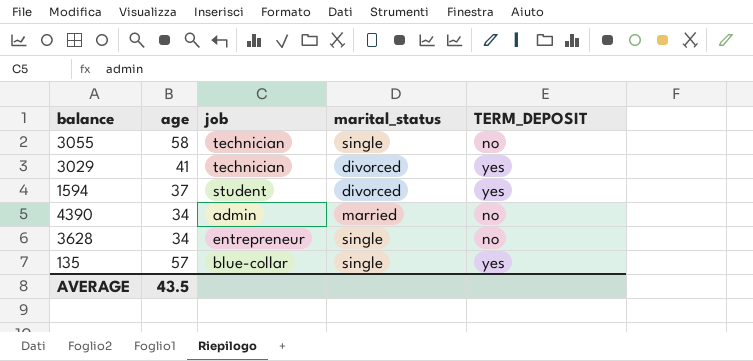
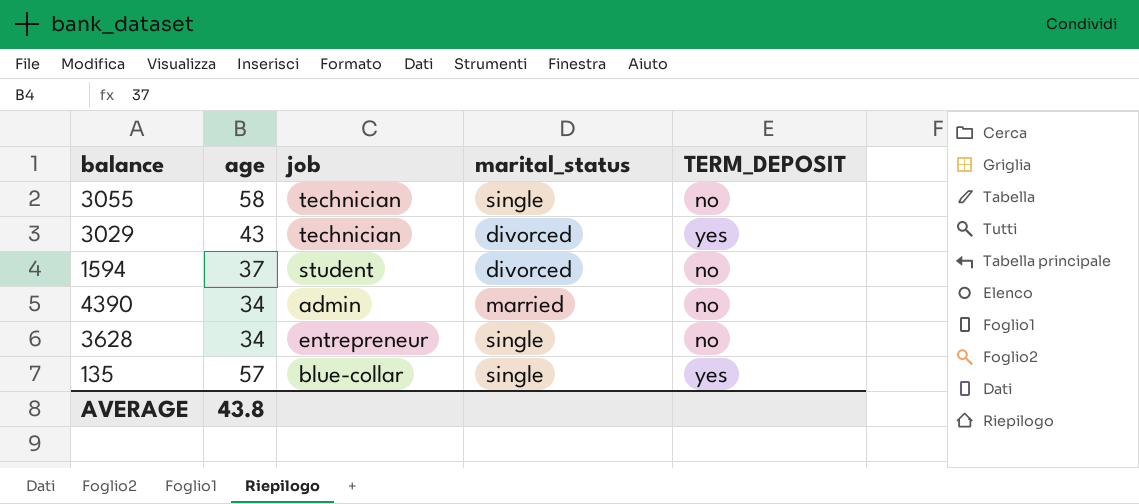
3029 | age: 41 -> 43
1594 | TERM_DEPOSIT: yes -> no
AVERAGE | age: 43.5 -> 43.8

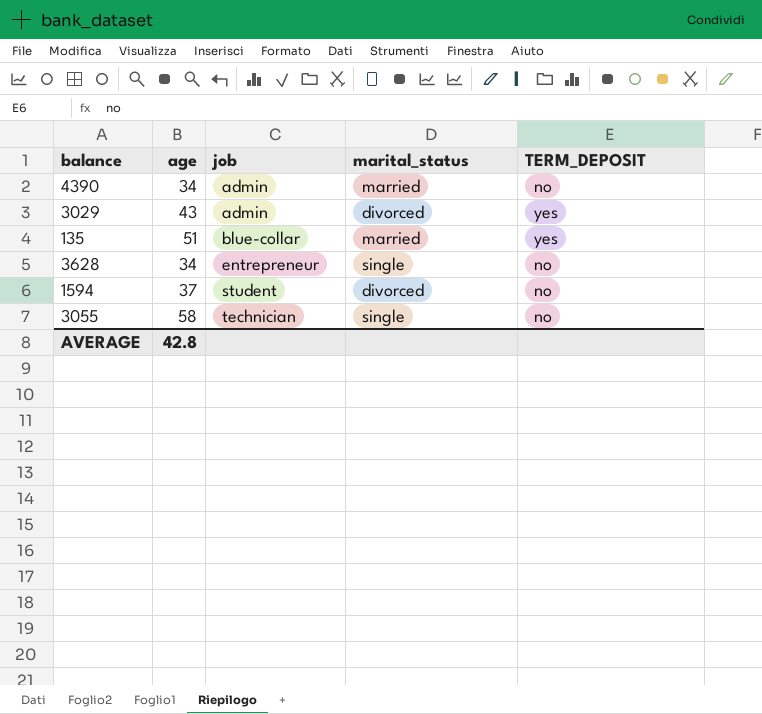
row order: none -> job ascending
3029 | job: technician -> admin
135 | age: 57 -> 51
135 | marital_status: single -> married
AVERAGE | age: 43.8 -> 42.8

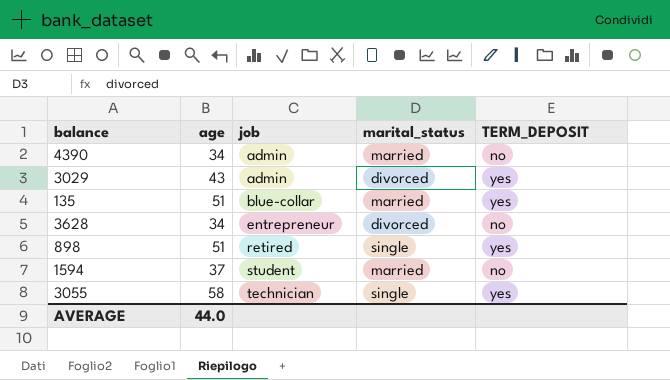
3628 | marital_status: single -> divorced
row 898: none -> 51 | retired | single | yes
1594 | marital_status: divorced -> married
3055 | TERM_DEPOSIT: no -> yes
AVERAGE | age: 42.8 -> 44.0

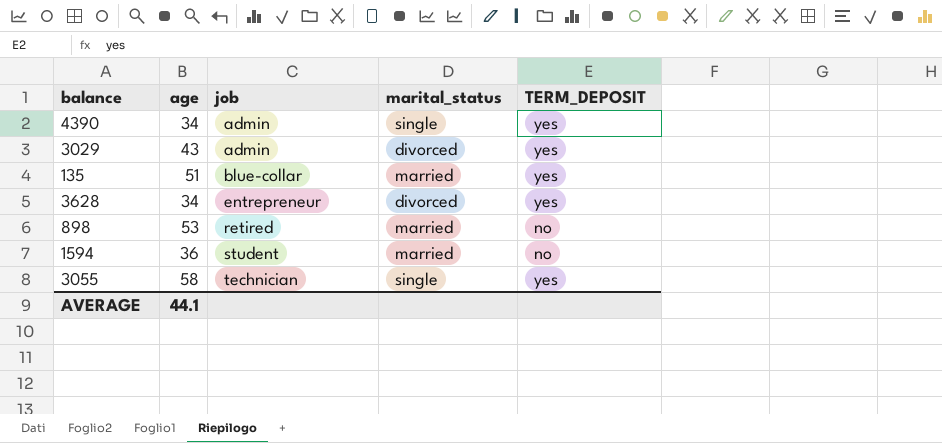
4390 | marital_status: married -> single
4390 | TERM_DEPOSIT: no -> yes
3628 | TERM_DEPOSIT: no -> yes
898 | age: 51 -> 53
898 | marital_status: single -> married
898 | TERM_DEPOSIT: yes -> no
1594 | age: 37 -> 36
AVERAGE | age: 44.0 -> 44.1

